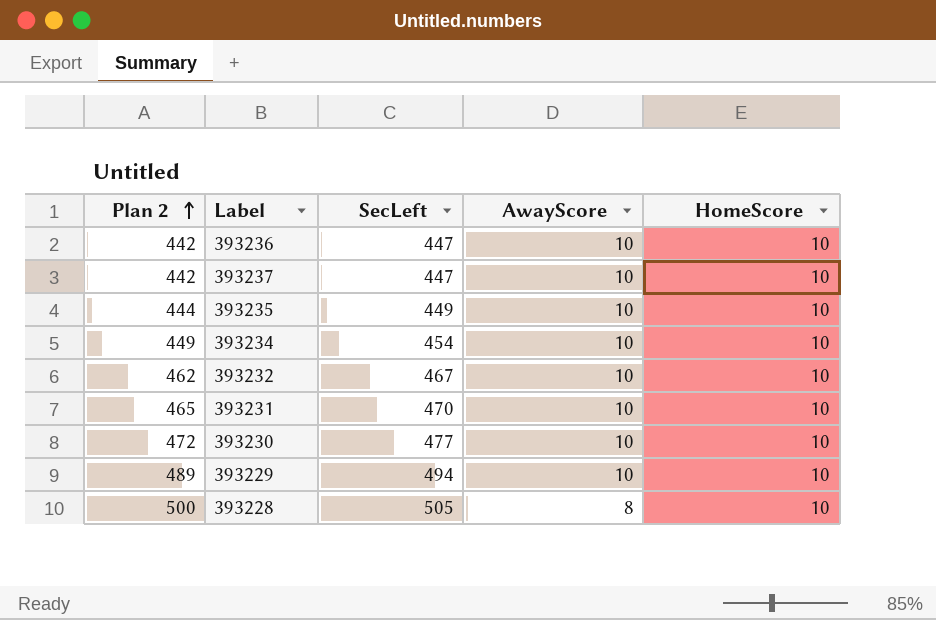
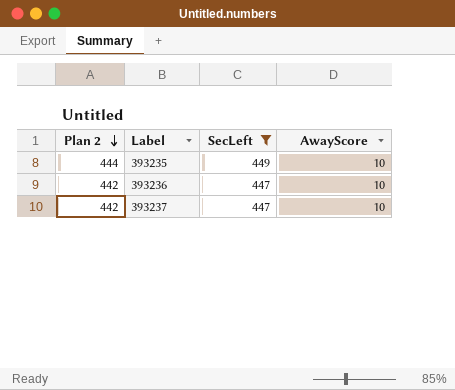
filter: none -> SecLeft <= 449
row order: Plan 2 ascending -> Plan 2 descending
column HomeScore | position: 5 -> none

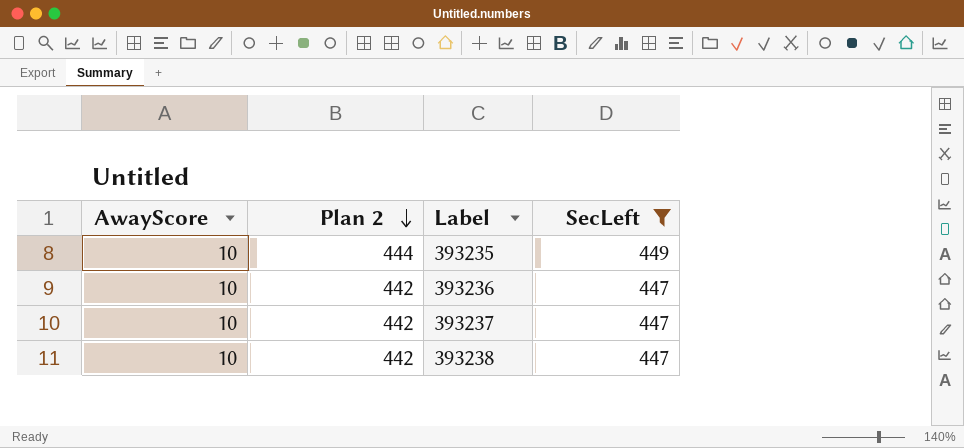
column AwayScore | position: 4 -> 1
row 393238: none -> 10 | 442 | 447

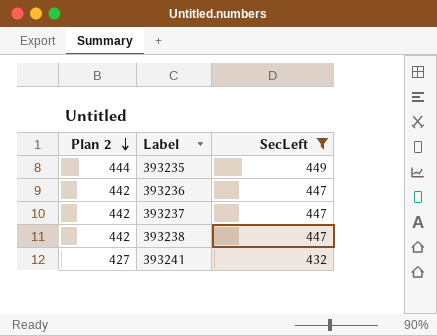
column AwayScore | position: 1 -> none
row 393241: none -> 427 | 432

